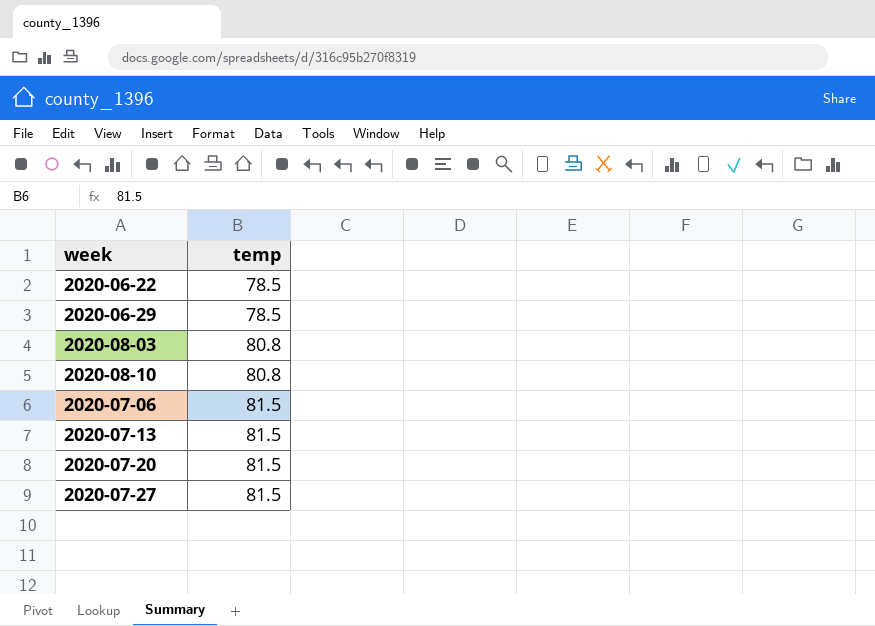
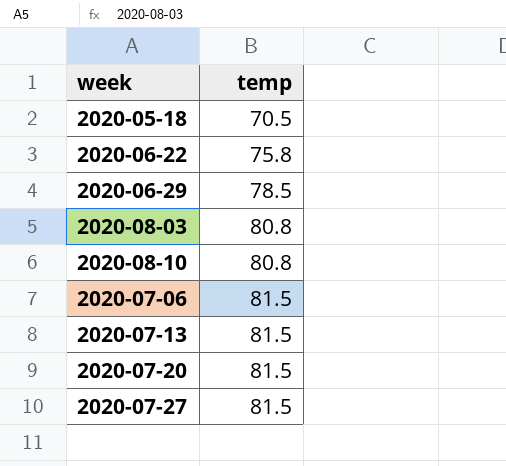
row 2020-05-18: none -> 70.5
2020-06-22 | temp: 78.5 -> 75.8

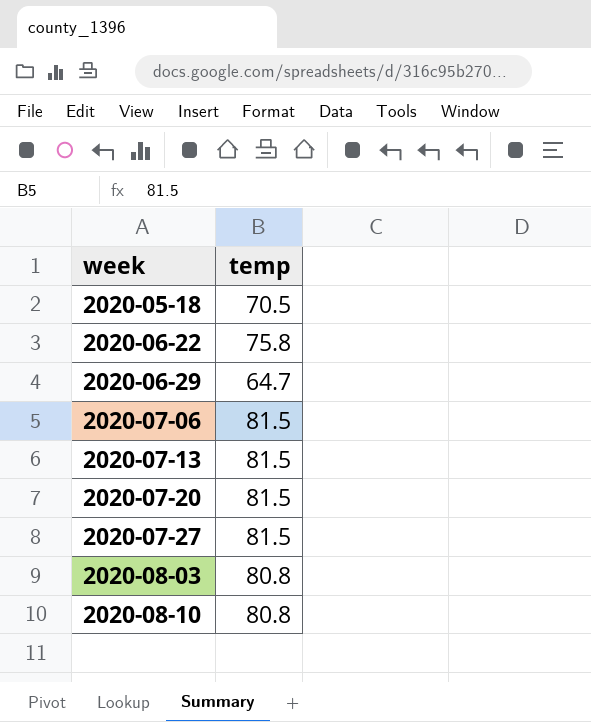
row order: temp ascending -> week ascending
2020-06-29 | temp: 78.5 -> 64.7

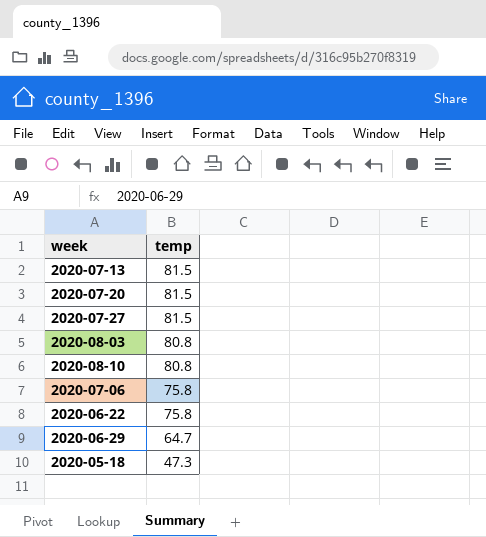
row order: week ascending -> temp descending
2020-07-06 | temp: 81.5 -> 75.8
2020-05-18 | temp: 70.5 -> 47.3

